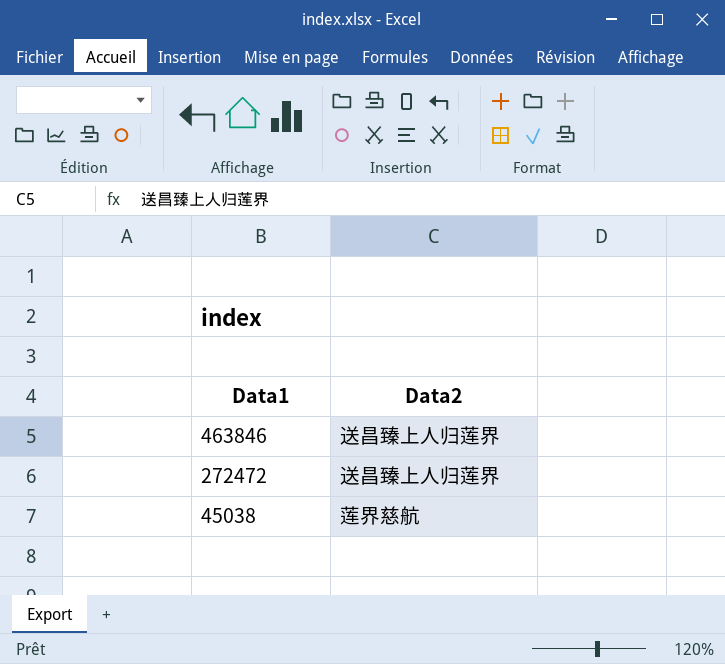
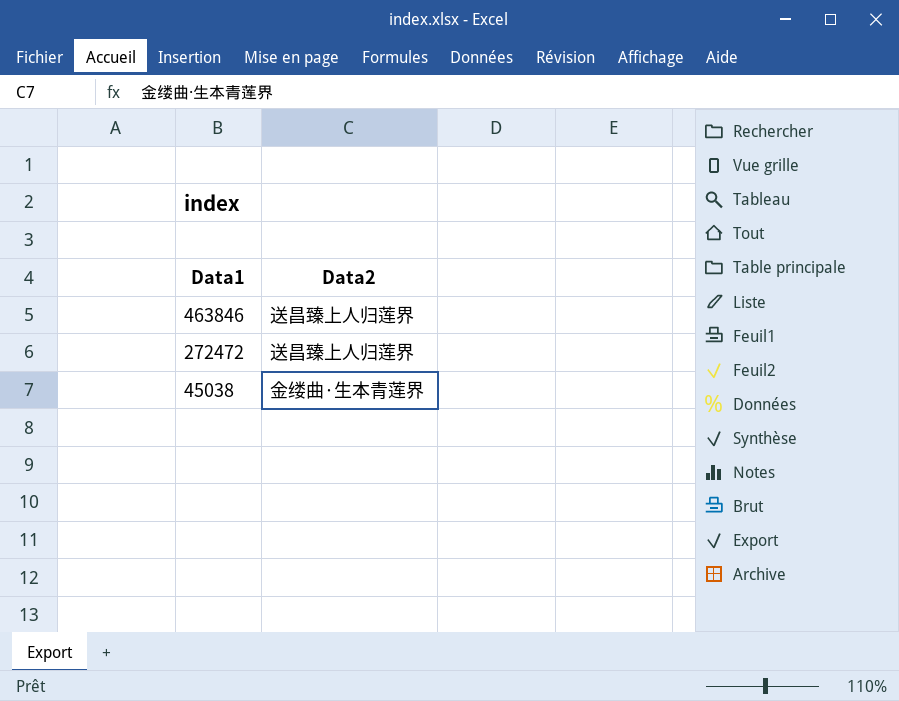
45038 | Data2: 莲界慈航 -> 金缕曲·生本青莲界

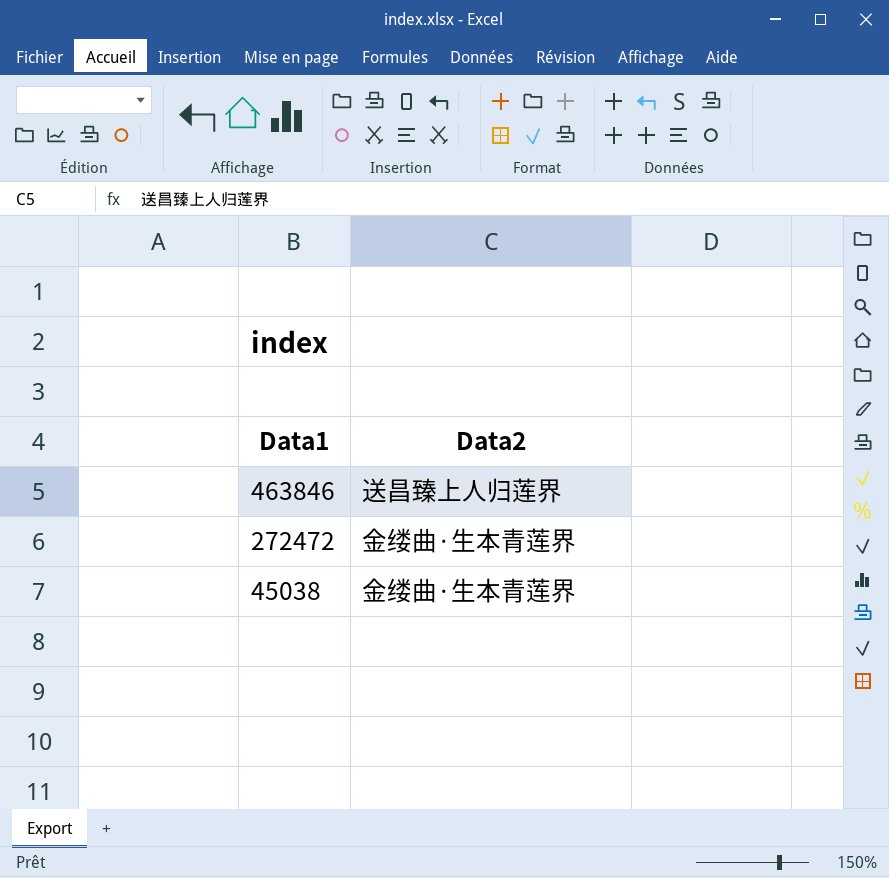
272472 | Data2: 送昌臻上人归莲界 -> 金缕曲·生本青莲界

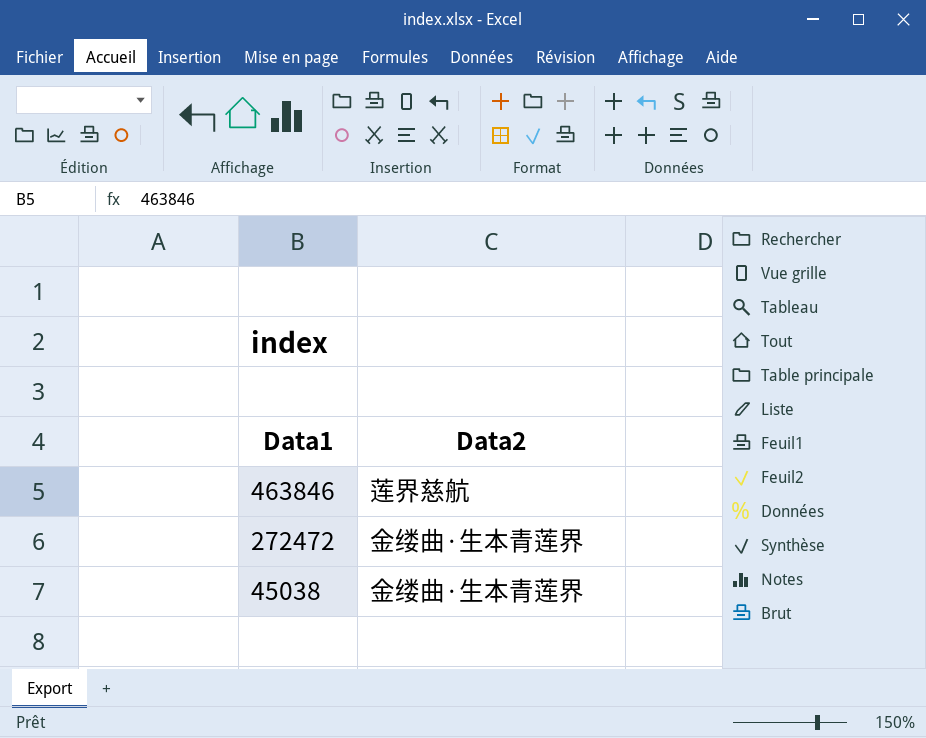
463846 | Data2: 送昌臻上人归莲界 -> 莲界慈航

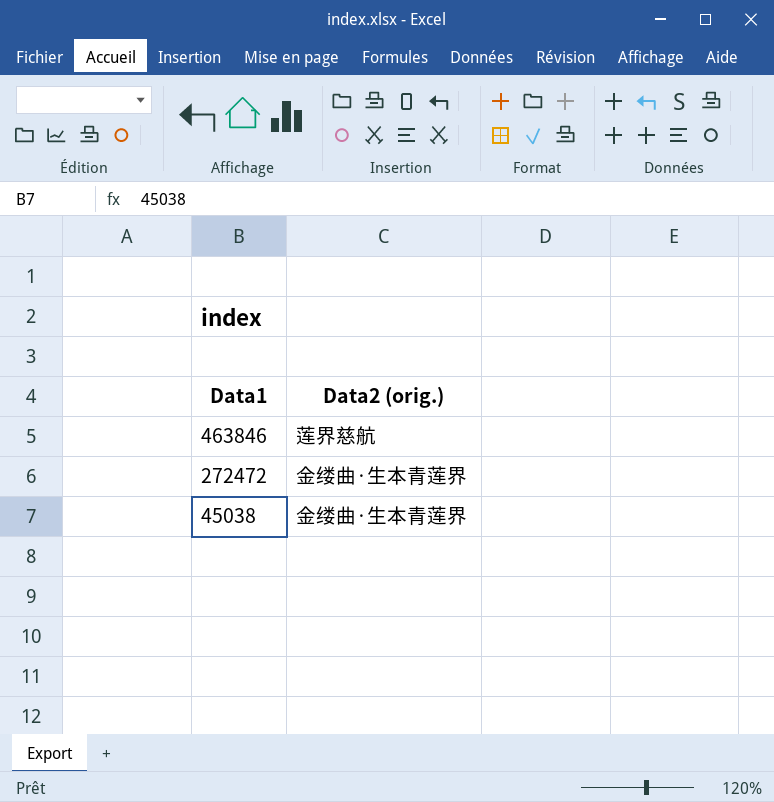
column name: Data2 -> Data2 (orig.)

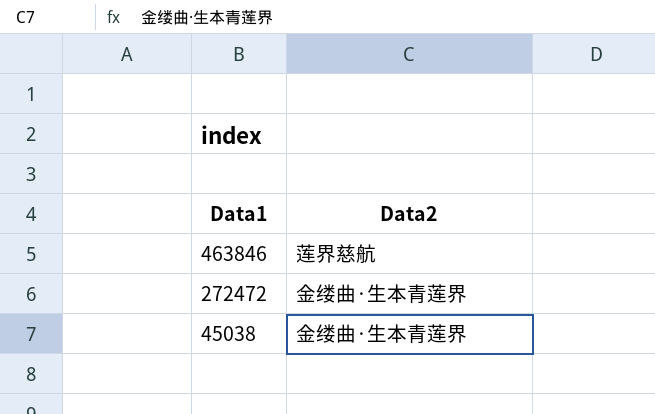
column name: Data2 (orig.) -> Data2

